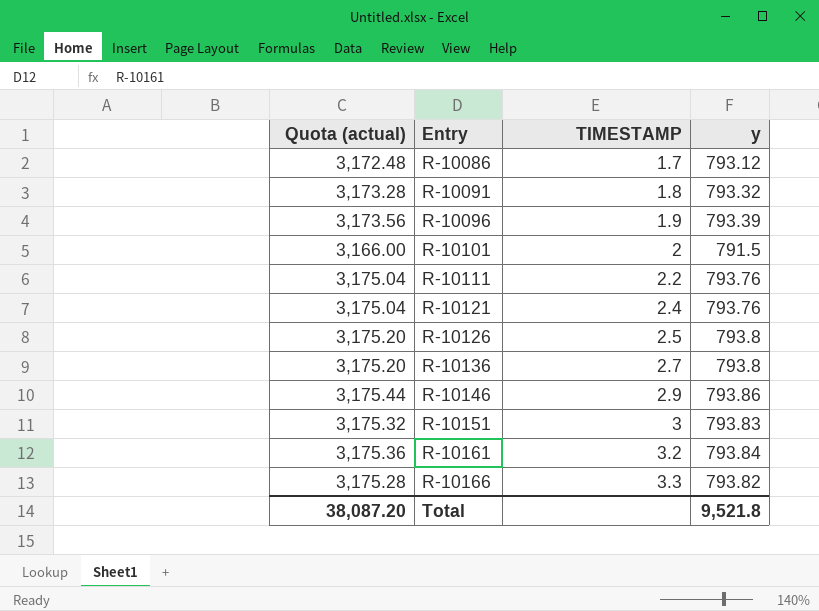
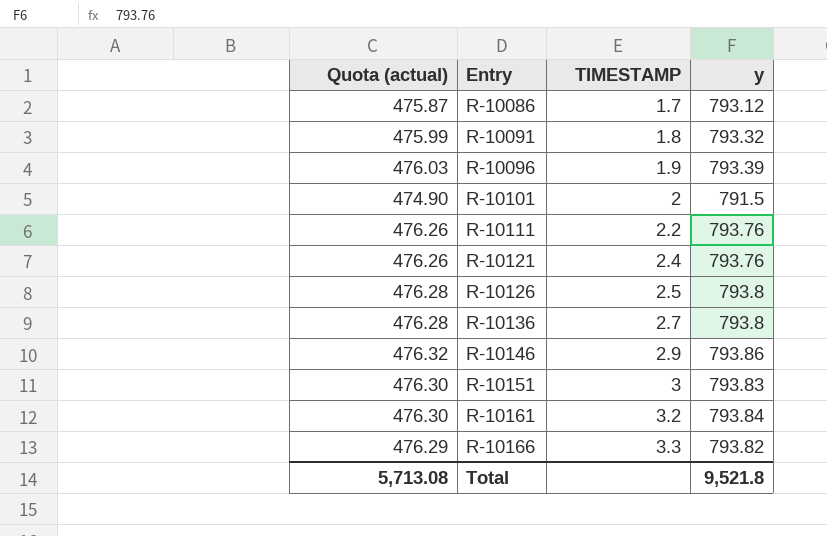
column Quota (actual) | formula: [y] * 4 -> [y] * 0.6
Total | Quota (actual): 38,087.20 -> 5,713.08

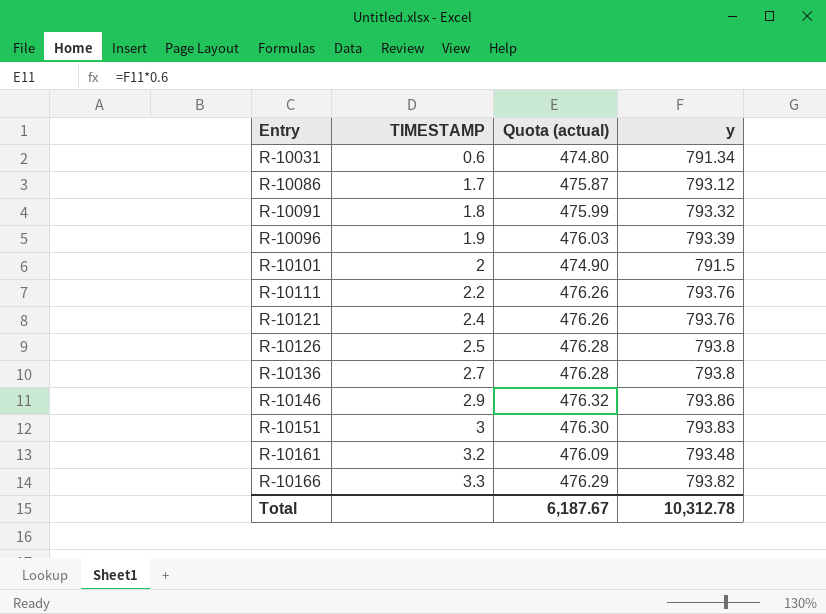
column Quota (actual) | position: 1 -> 3
row R-10031: none -> 0.6 | 474.80 | 791.34
R-10161 | Quota (actual): 476.30 -> 476.09
R-10161 | y: 793.84 -> 793.48
Total | Quota (actual): 5,713.08 -> 6,187.67
Total | y: 9,521.8 -> 10,312.78

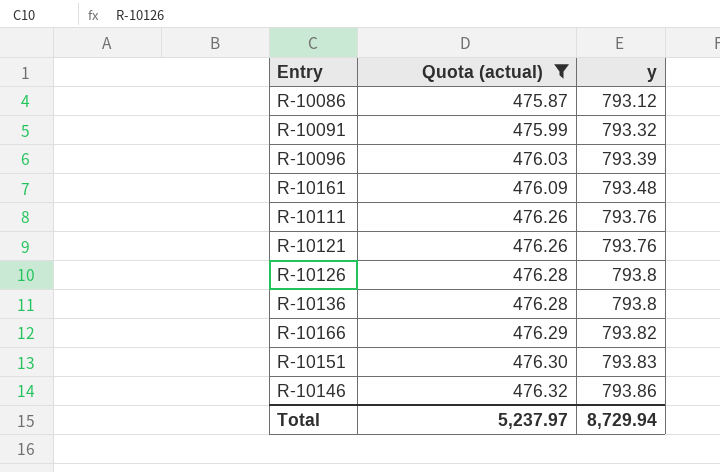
filter: none -> Quota (actual) >= 475.87
row order: Entry ascending -> Quota (actual) ascending
column TIMESTAMP | position: 2 -> none
Total | Quota (actual): 6,187.67 -> 5,237.97
Total | y: 10,312.78 -> 8,729.94

